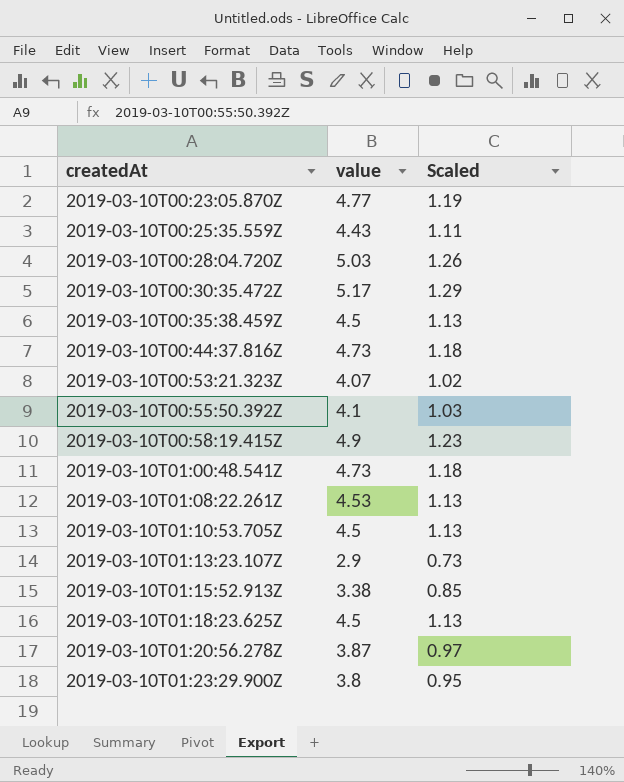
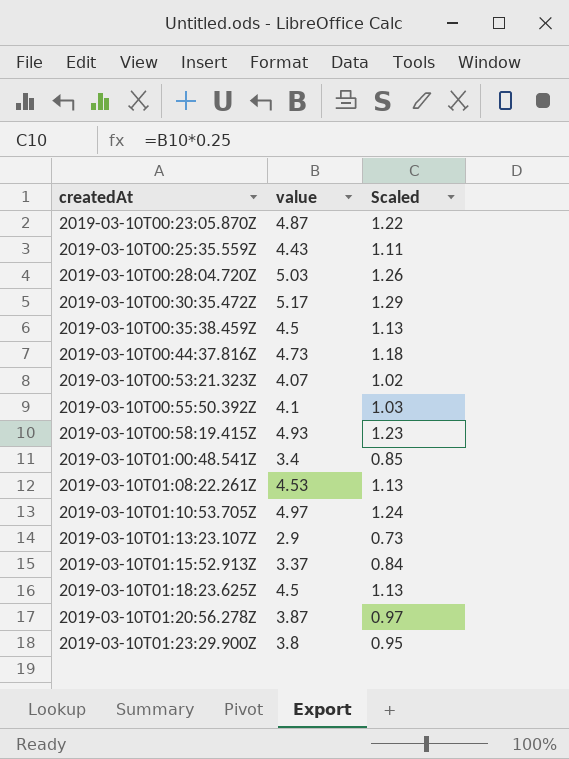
2019-03-10T00:23:05.870Z | value: 4.77 -> 4.87
2019-03-10T00:23:05.870Z | Scaled: 1.19 -> 1.22
2019-03-10T00:58:19.415Z | value: 4.9 -> 4.93
2019-03-10T01:00:48.541Z | value: 4.73 -> 3.4
2019-03-10T01:00:48.541Z | Scaled: 1.18 -> 0.85
2019-03-10T01:10:53.705Z | value: 4.5 -> 4.97
2019-03-10T01:10:53.705Z | Scaled: 1.13 -> 1.24
2019-03-10T01:15:52.913Z | value: 3.38 -> 3.37
2019-03-10T01:15:52.913Z | Scaled: 0.85 -> 0.84

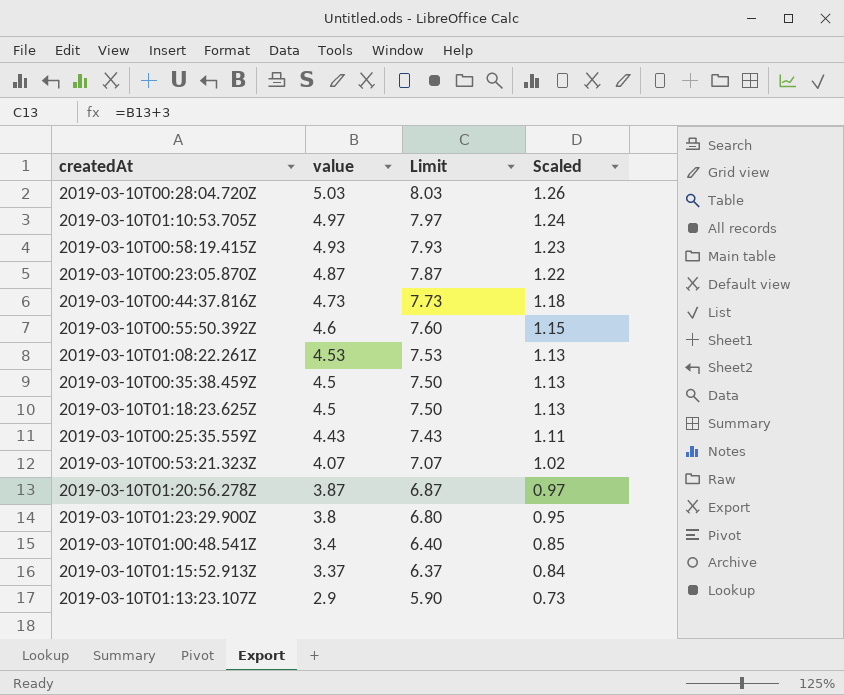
row order: createdAt ascending -> value descending
column Limit | formula: none -> [value] + 3
row 2019-03-10T00:30:35.472Z: 5.17 | 1.29 -> none
2019-03-10T00:55:50.392Z | value: 4.1 -> 4.6
2019-03-10T00:55:50.392Z | Scaled: 1.03 -> 1.15

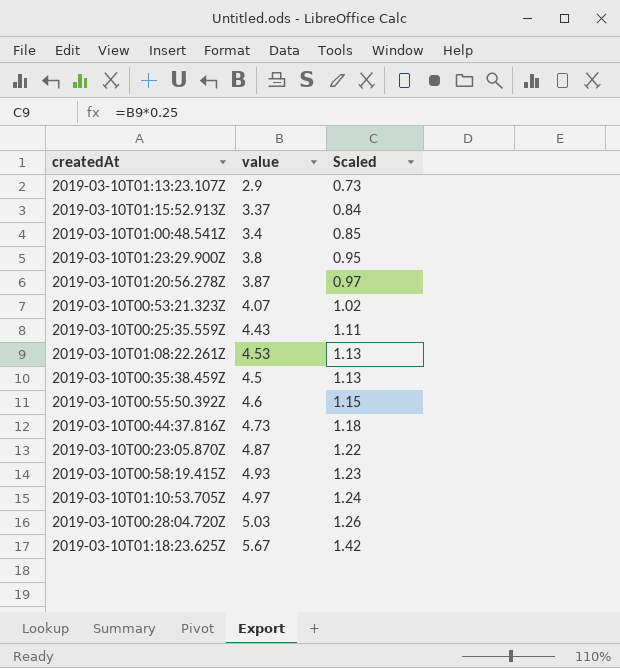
row order: value descending -> Scaled ascending
column Limit | formula: [value] + 3 -> none
2019-03-10T01:18:23.625Z | value: 4.5 -> 5.67
2019-03-10T01:18:23.625Z | Scaled: 1.13 -> 1.42

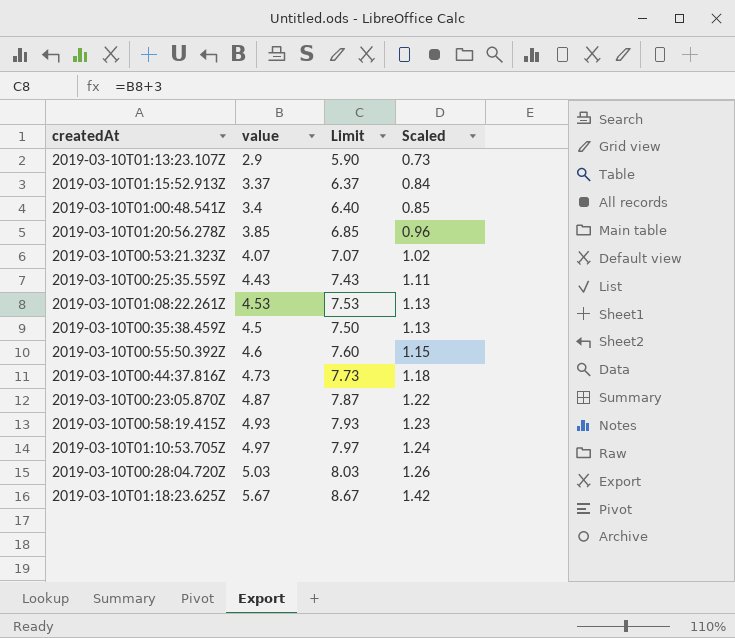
column Limit | formula: none -> [value] + 3
row 2019-03-10T01:23:29.900Z: 3.8 | 0.95 -> none
2019-03-10T01:20:56.278Z | value: 3.87 -> 3.85
2019-03-10T01:20:56.278Z | Scaled: 0.97 -> 0.96

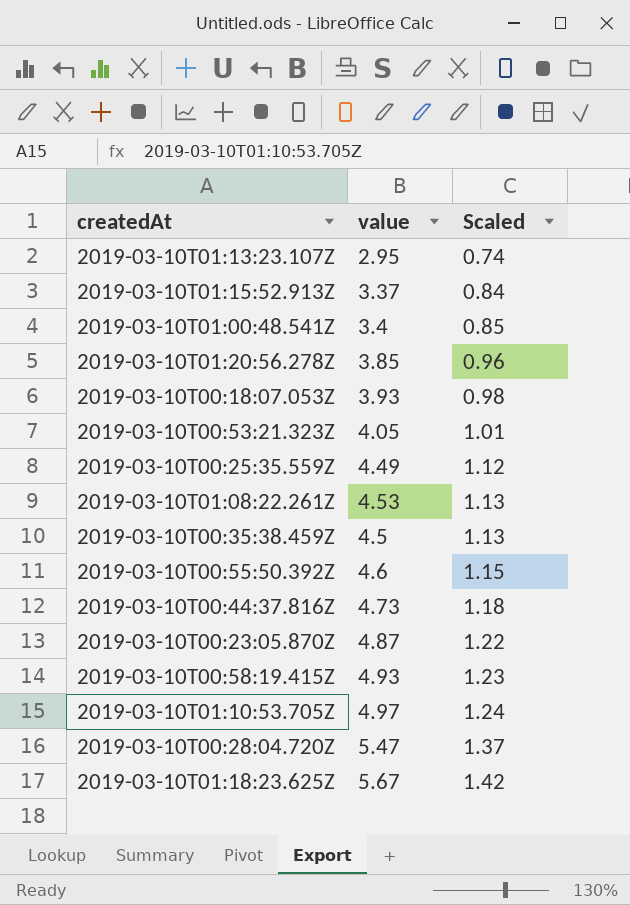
column Limit | formula: [value] + 3 -> none
2019-03-10T01:13:23.107Z | value: 2.9 -> 2.95
2019-03-10T01:13:23.107Z | Scaled: 0.73 -> 0.74
row 2019-03-10T00:18:07.053Z: none -> 3.93 | 0.98
2019-03-10T00:53:21.323Z | value: 4.07 -> 4.05
2019-03-10T00:53:21.323Z | Scaled: 1.02 -> 1.01
2019-03-10T00:25:35.559Z | value: 4.43 -> 4.49
2019-03-10T00:25:35.559Z | Scaled: 1.11 -> 1.12
2019-03-10T00:28:04.720Z | value: 5.03 -> 5.47
2019-03-10T00:28:04.720Z | Scaled: 1.26 -> 1.37

